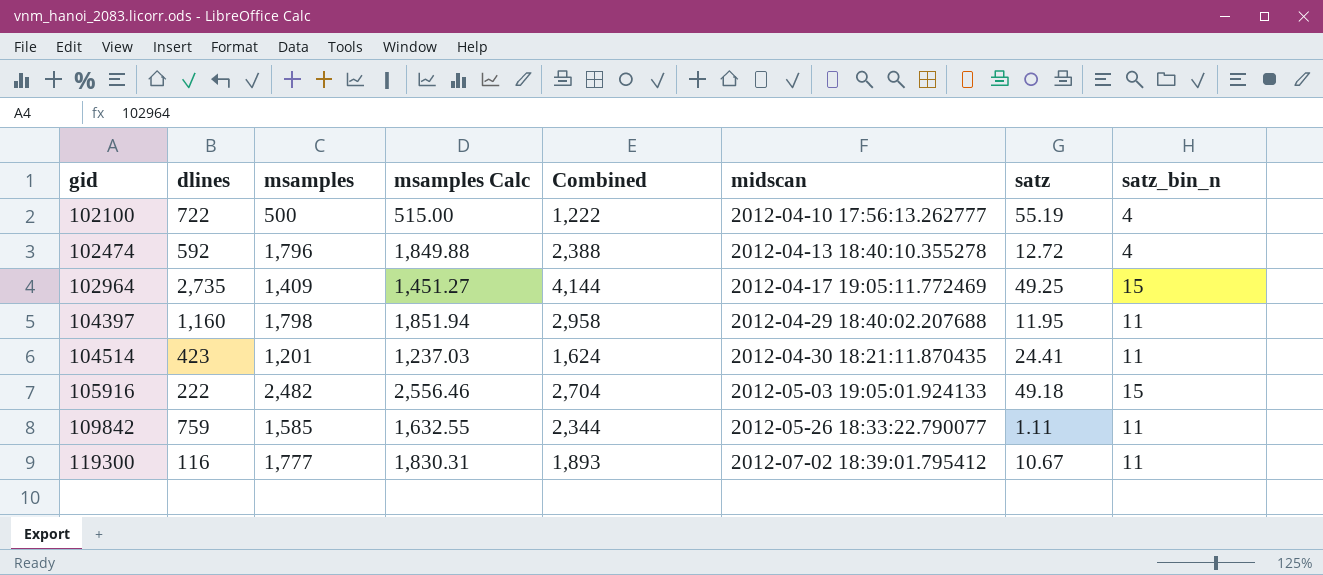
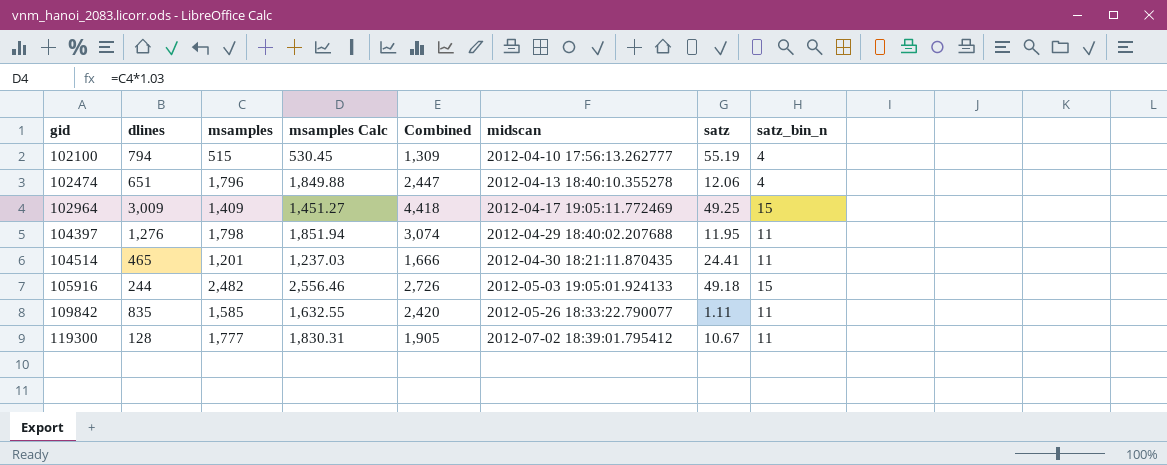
102100 | dlines: 722 -> 794
102100 | msamples: 500 -> 515
102100 | msamples Calc: 515.00 -> 530.45
102100 | Combined: 1,222 -> 1,309
102474 | dlines: 592 -> 651
102474 | Combined: 2,388 -> 2,447
102474 | satz: 12.72 -> 12.06
102964 | dlines: 2,735 -> 3,009
102964 | Combined: 4,144 -> 4,418
104397 | dlines: 1,160 -> 1,276
104397 | Combined: 2,958 -> 3,074
104514 | dlines: 423 -> 465
104514 | Combined: 1,624 -> 1,666
105916 | dlines: 222 -> 244
105916 | Combined: 2,704 -> 2,726
109842 | dlines: 759 -> 835
109842 | Combined: 2,344 -> 2,420
119300 | dlines: 116 -> 128
119300 | Combined: 1,893 -> 1,905

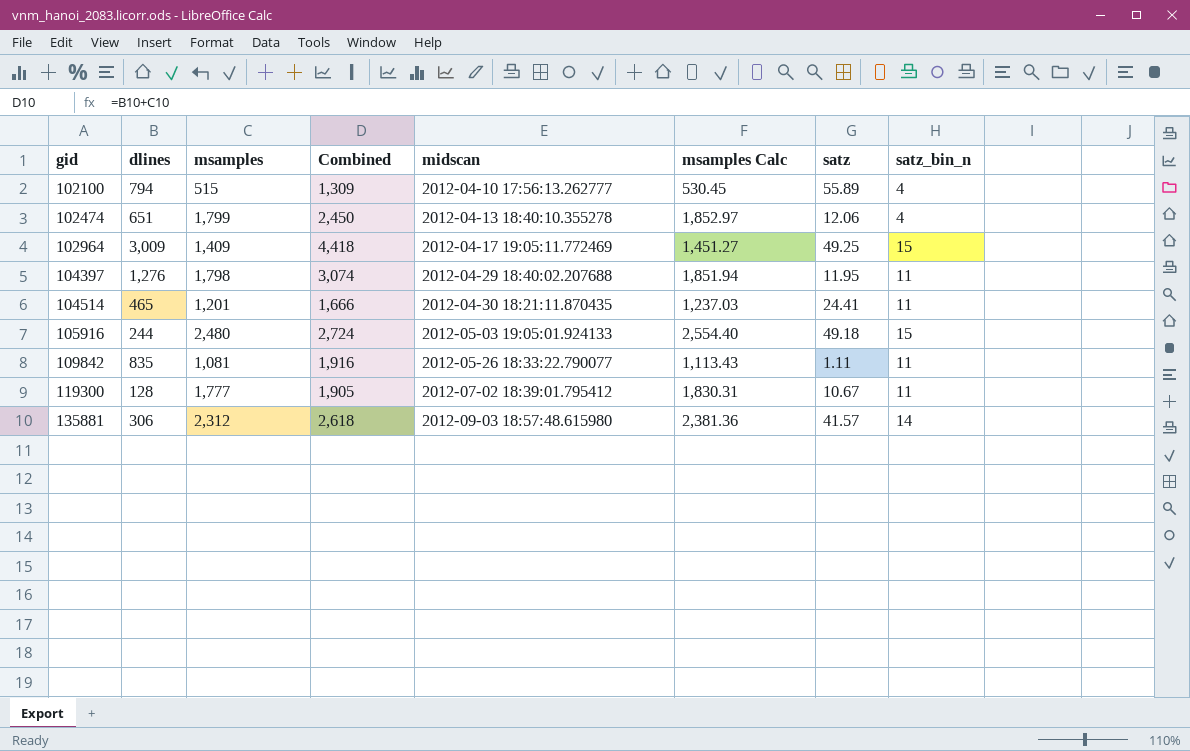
column msamples Calc | position: 4 -> 6
102100 | satz: 55.19 -> 55.89
102474 | msamples: 1,796 -> 1,799
102474 | Combined: 2,447 -> 2,450
102474 | msamples Calc: 1,849.88 -> 1,852.97
105916 | msamples: 2,482 -> 2,480
105916 | Combined: 2,726 -> 2,724
105916 | msamples Calc: 2,556.46 -> 2,554.40
109842 | msamples: 1,585 -> 1,081
109842 | Combined: 2,420 -> 1,916
109842 | msamples Calc: 1,632.55 -> 1,113.43
row 135881: none -> 306 | 2,312 | 2,618 | 2012-09-03 18:57:48.615980 | 2,381.36 | 41.57 | 14

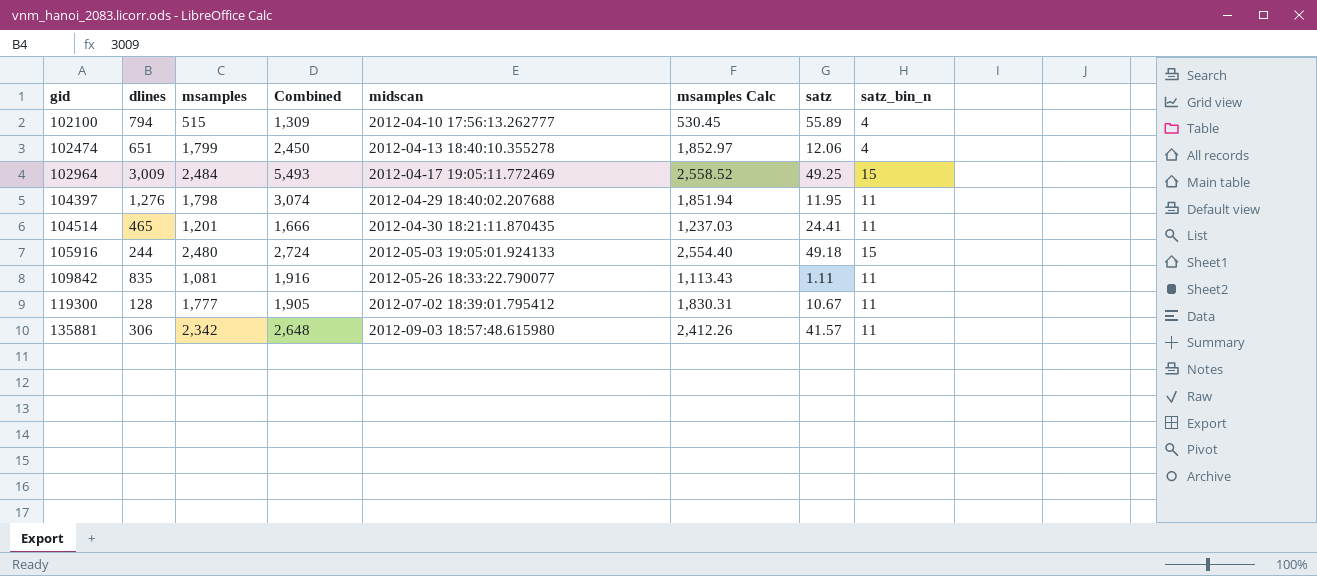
102964 | msamples: 1,409 -> 2,484
102964 | Combined: 4,418 -> 5,493
102964 | msamples Calc: 1,451.27 -> 2,558.52
135881 | msamples: 2,312 -> 2,342
135881 | Combined: 2,618 -> 2,648
135881 | msamples Calc: 2,381.36 -> 2,412.26
135881 | satz_bin_n: 14 -> 11

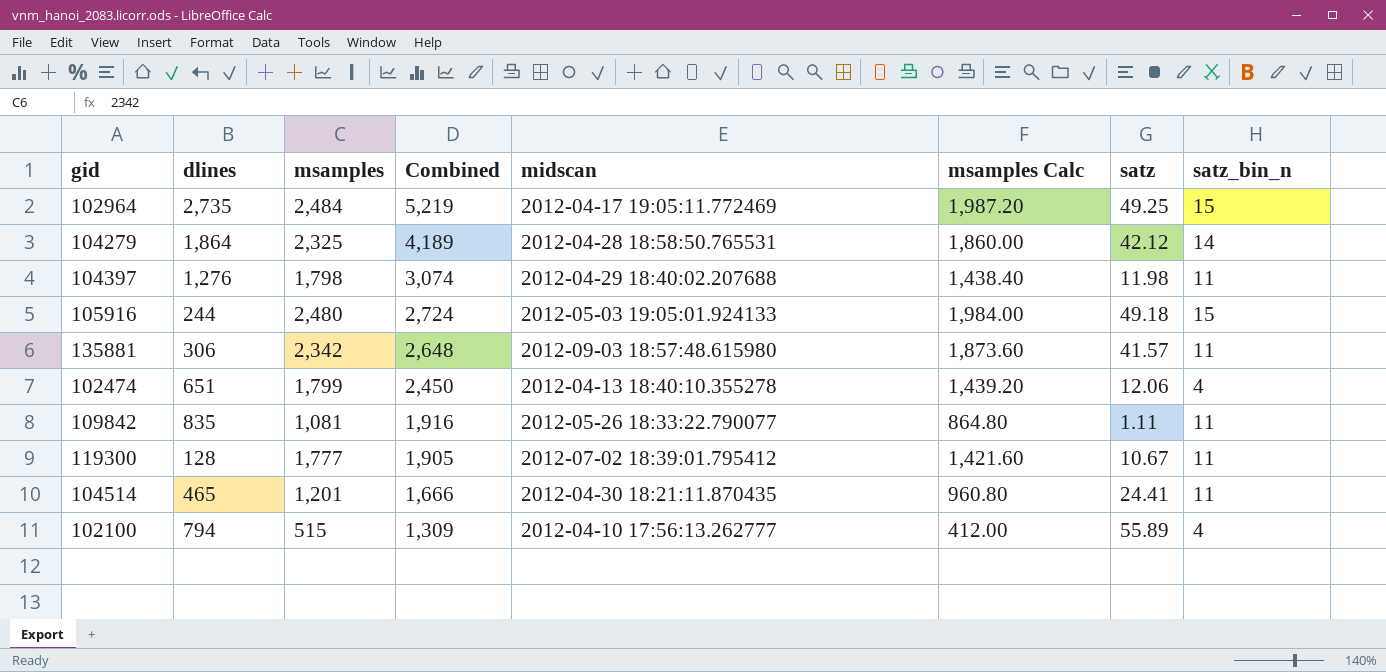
row order: gid ascending -> Combined descending
column msamples Calc | formula: [msamples] * 1.03 -> [msamples] * 0.8
102964 | dlines: 3,009 -> 2,735
102964 | Combined: 5,493 -> 5,219
row 104279: none -> 1,864 | 2,325 | 4,189 | 2012-04-28 18:58:50.765531 | 1,860.00 | 42.12 | 14
104397 | satz: 11.95 -> 11.98

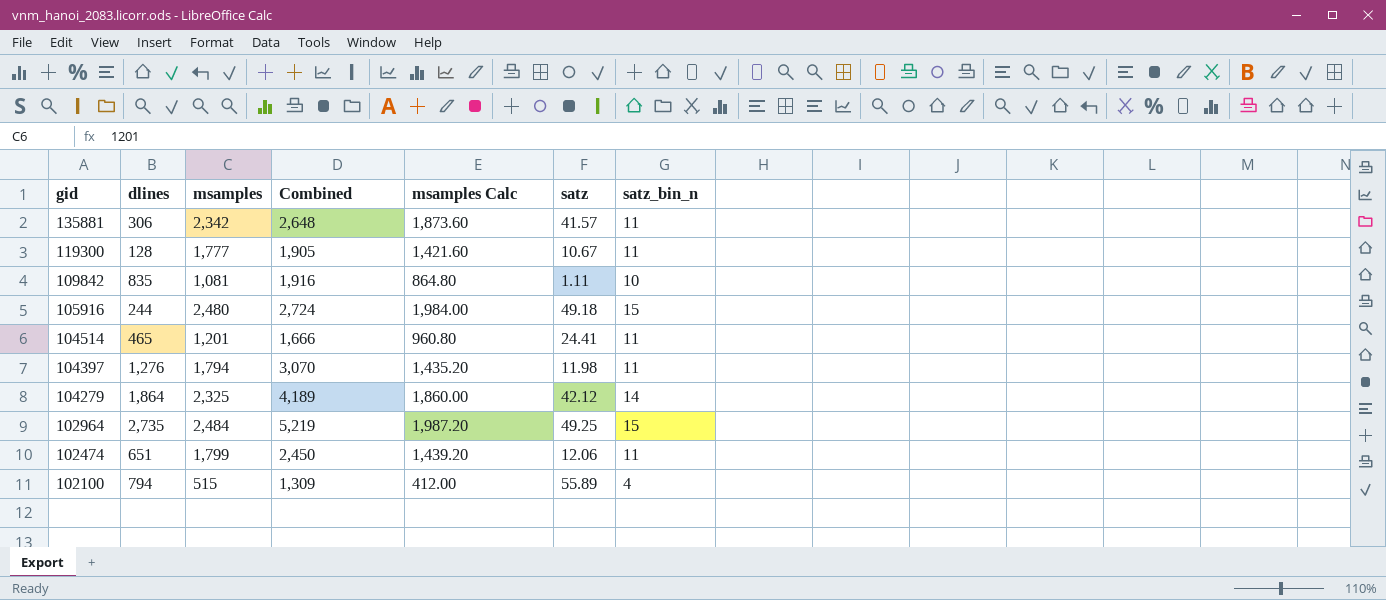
row order: Combined descending -> gid descending
column midscan | position: 5 -> none
109842 | satz_bin_n: 11 -> 10
104397 | msamples: 1,798 -> 1,794
104397 | Combined: 3,074 -> 3,070
104397 | msamples Calc: 1,438.40 -> 1,435.20
102474 | satz_bin_n: 4 -> 11

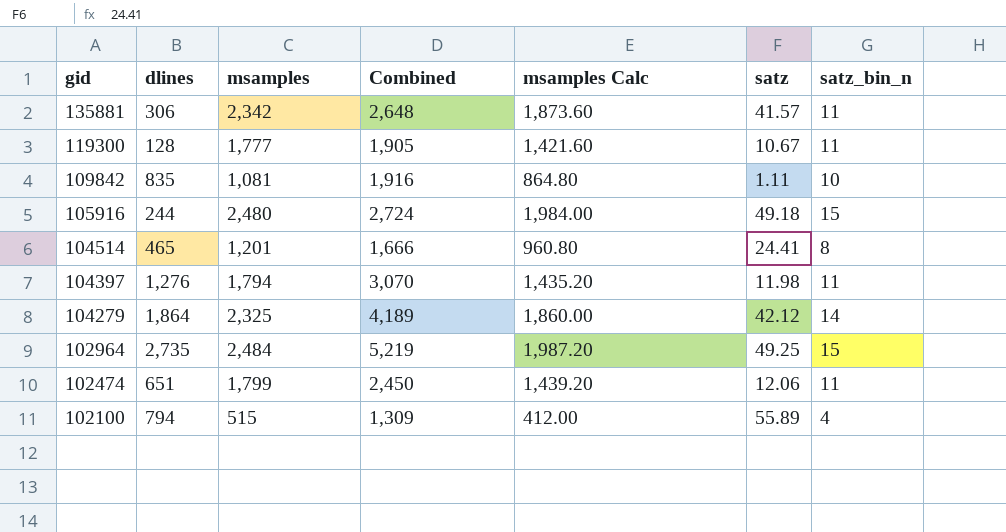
104514 | satz_bin_n: 11 -> 8

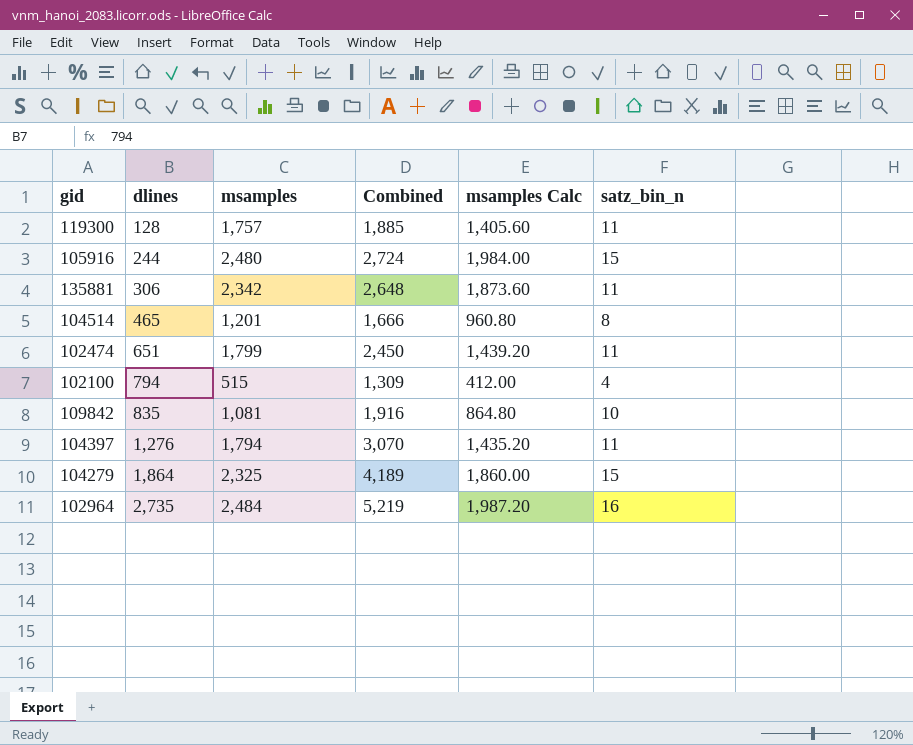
row order: gid descending -> dlines ascending
column satz | position: 6 -> none
119300 | msamples: 1,777 -> 1,757
119300 | Combined: 1,905 -> 1,885
119300 | msamples Calc: 1,421.60 -> 1,405.60
104279 | satz_bin_n: 14 -> 15
102964 | satz_bin_n: 15 -> 16

